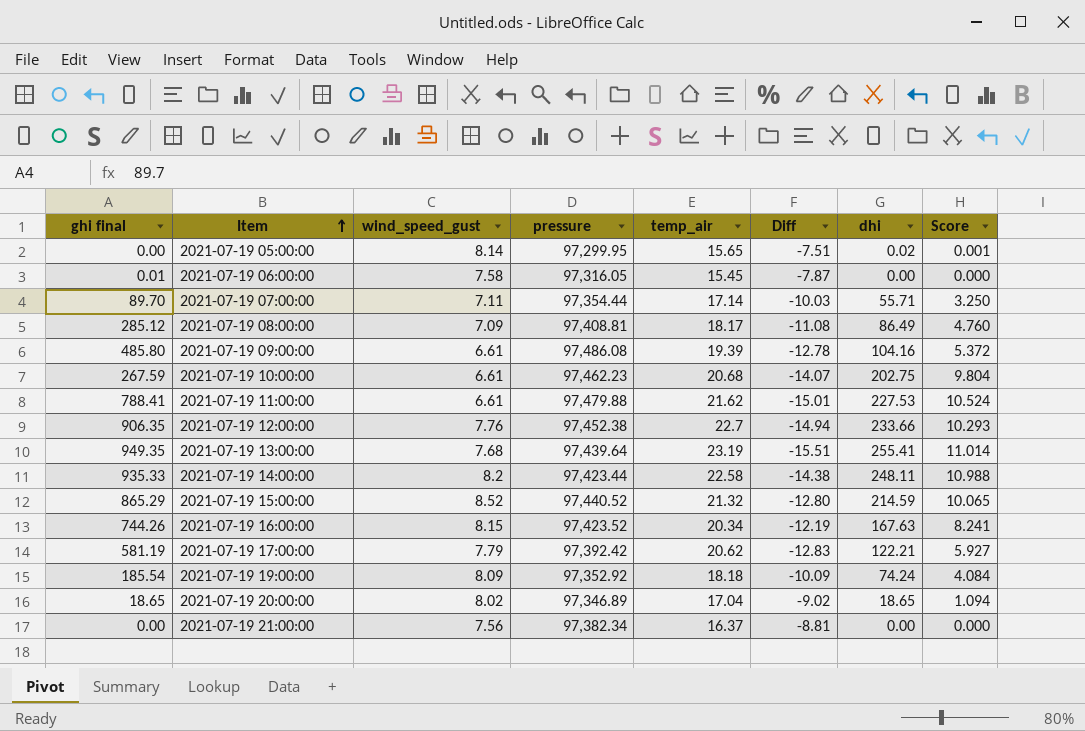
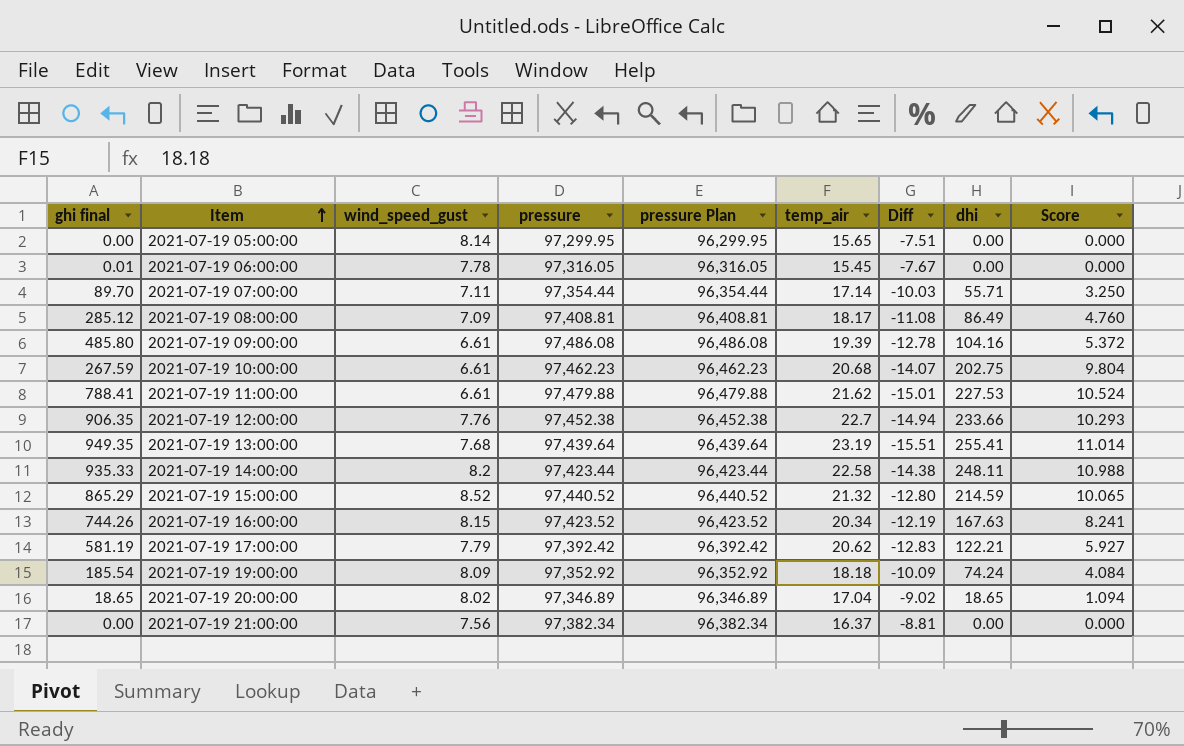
column pressure Plan | formula: none -> [pressure] - 1000
2021-07-19 05:00:00 | dhi: 0.02 -> 0.00
2021-07-19 05:00:00 | Score: 0.001 -> 0.000
2021-07-19 06:00:00 | wind_speed_gust: 7.58 -> 7.78
2021-07-19 06:00:00 | Diff: -7.87 -> -7.67

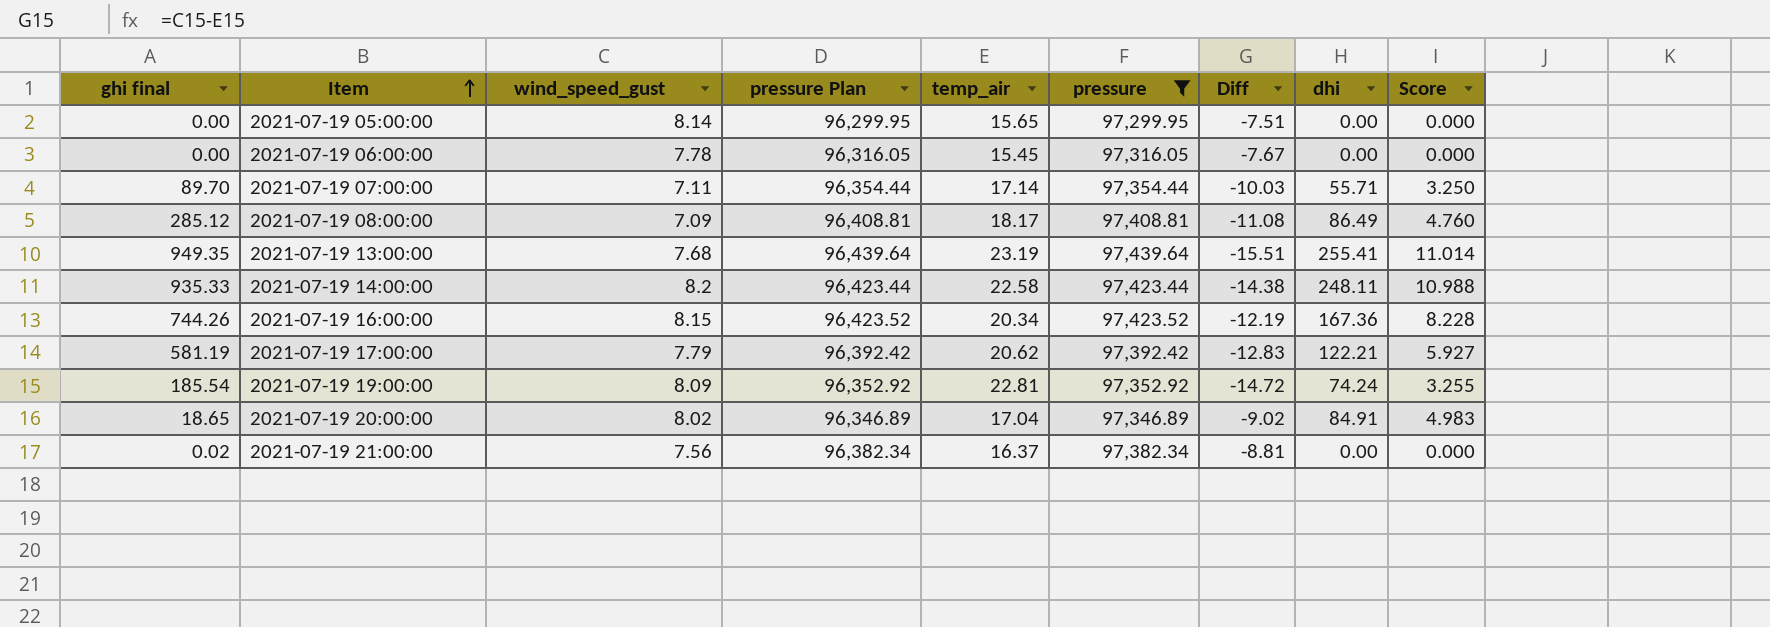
filter: none -> pressure <= 97,439.64
column pressure | position: 4 -> 6
2021-07-19 06:00:00 | ghi final: 0.01 -> 0.00
2021-07-19 16:00:00 | dhi: 167.63 -> 167.36
2021-07-19 16:00:00 | Score: 8.241 -> 8.228
2021-07-19 19:00:00 | temp_air: 18.18 -> 22.81
2021-07-19 19:00:00 | Diff: -10.09 -> -14.72
2021-07-19 19:00:00 | Score: 4.084 -> 3.255
2021-07-19 20:00:00 | dhi: 18.65 -> 84.91
2021-07-19 20:00:00 | Score: 1.094 -> 4.983
2021-07-19 21:00:00 | ghi final: 0.00 -> 0.02

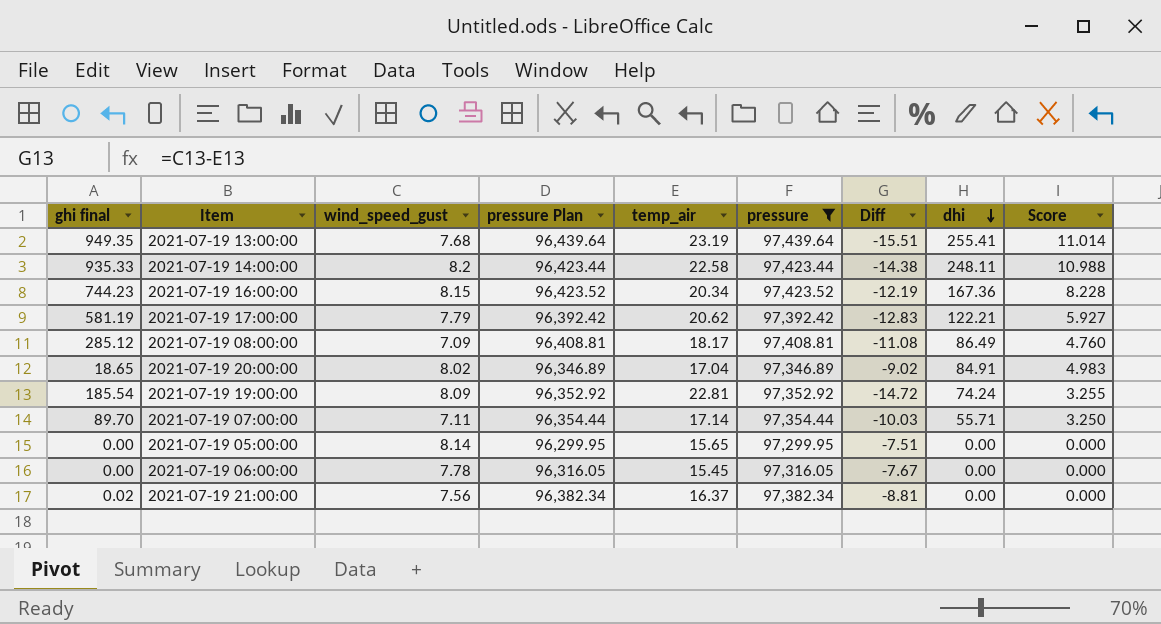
row order: Item ascending -> dhi descending
2021-07-19 16:00:00 | ghi final: 744.26 -> 744.23

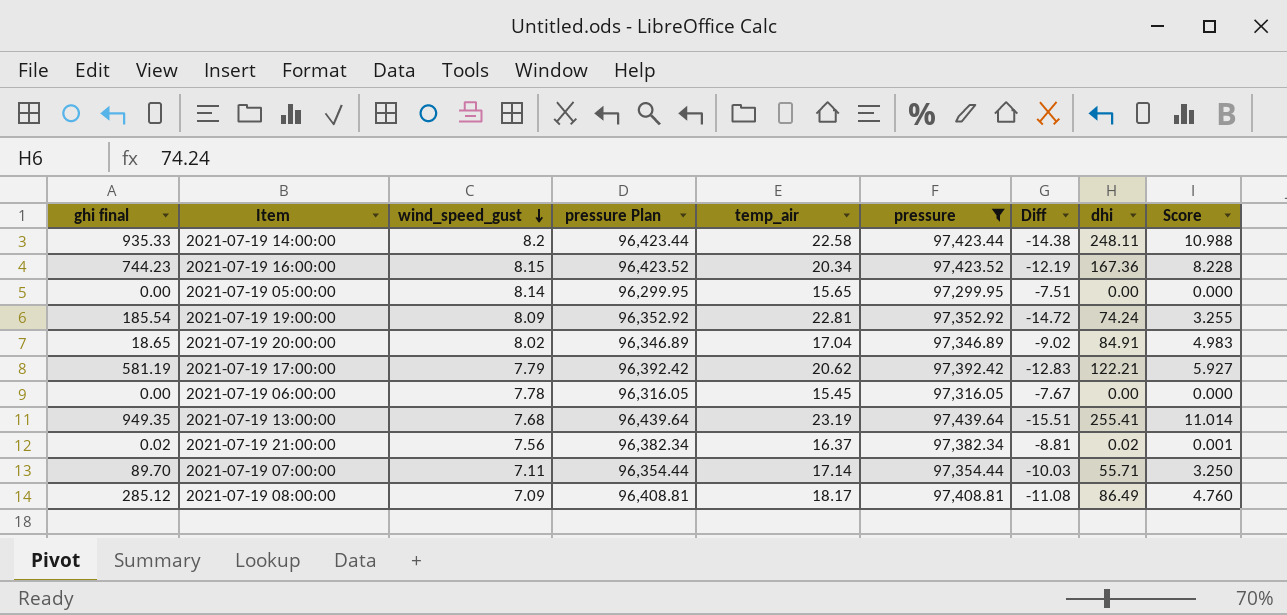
row order: dhi descending -> wind_speed_gust descending
2021-07-19 21:00:00 | dhi: 0.00 -> 0.02
2021-07-19 21:00:00 | Score: 0.000 -> 0.001

